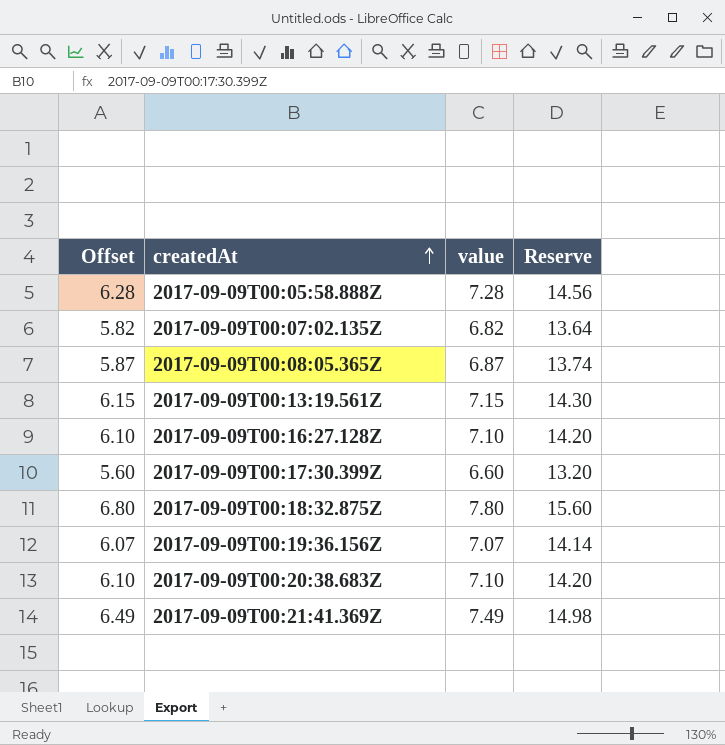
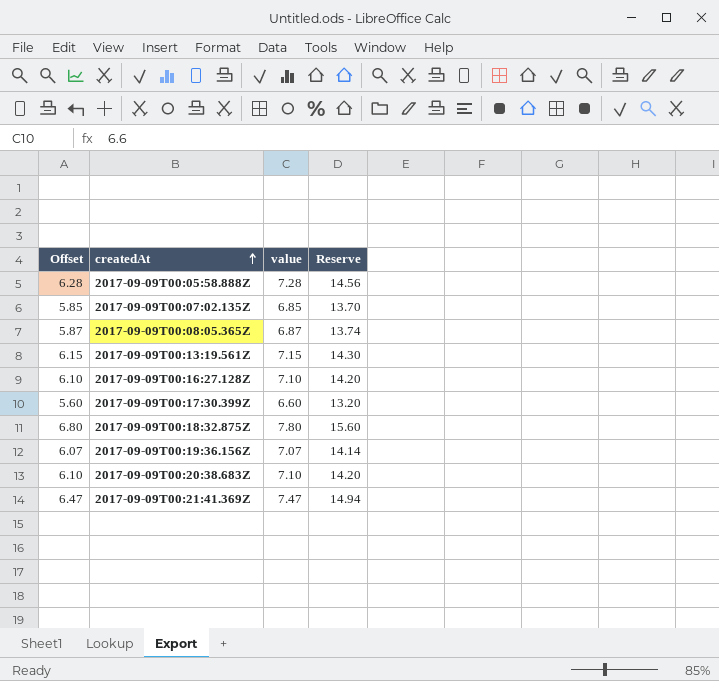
2017-09-09T00:07:02.135Z | Offset: 5.82 -> 5.85
2017-09-09T00:07:02.135Z | value: 6.82 -> 6.85
2017-09-09T00:07:02.135Z | Reserve: 13.64 -> 13.70
2017-09-09T00:21:41.369Z | Offset: 6.49 -> 6.47
2017-09-09T00:21:41.369Z | value: 7.49 -> 7.47
2017-09-09T00:21:41.369Z | Reserve: 14.98 -> 14.94

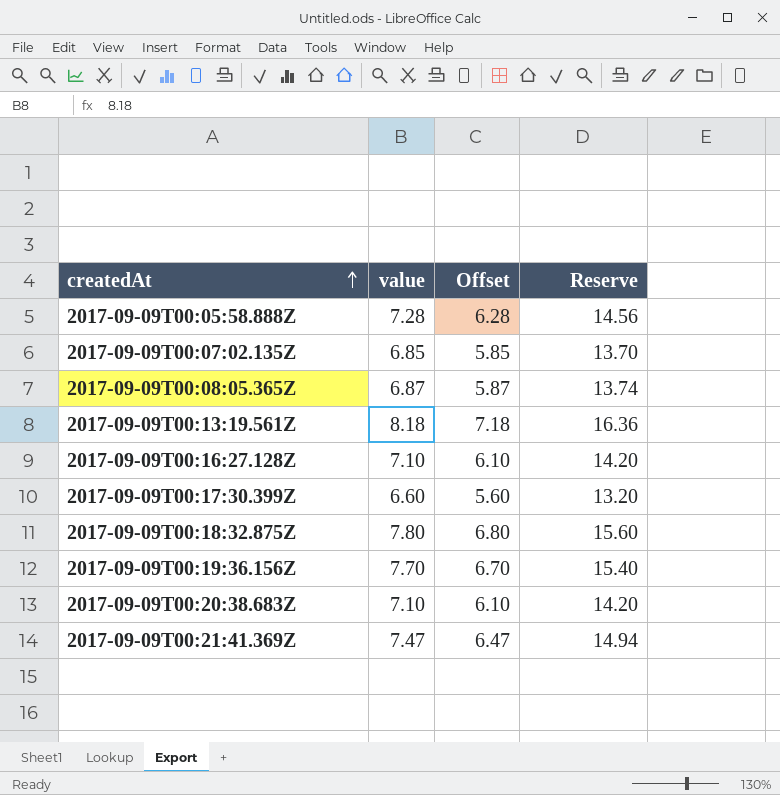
column Offset | position: 1 -> 3
2017-09-09T00:13:19.561Z | value: 7.15 -> 8.18
2017-09-09T00:13:19.561Z | Offset: 6.15 -> 7.18
2017-09-09T00:13:19.561Z | Reserve: 14.30 -> 16.36
2017-09-09T00:19:36.156Z | value: 7.07 -> 7.70
2017-09-09T00:19:36.156Z | Offset: 6.07 -> 6.70
2017-09-09T00:19:36.156Z | Reserve: 14.14 -> 15.40

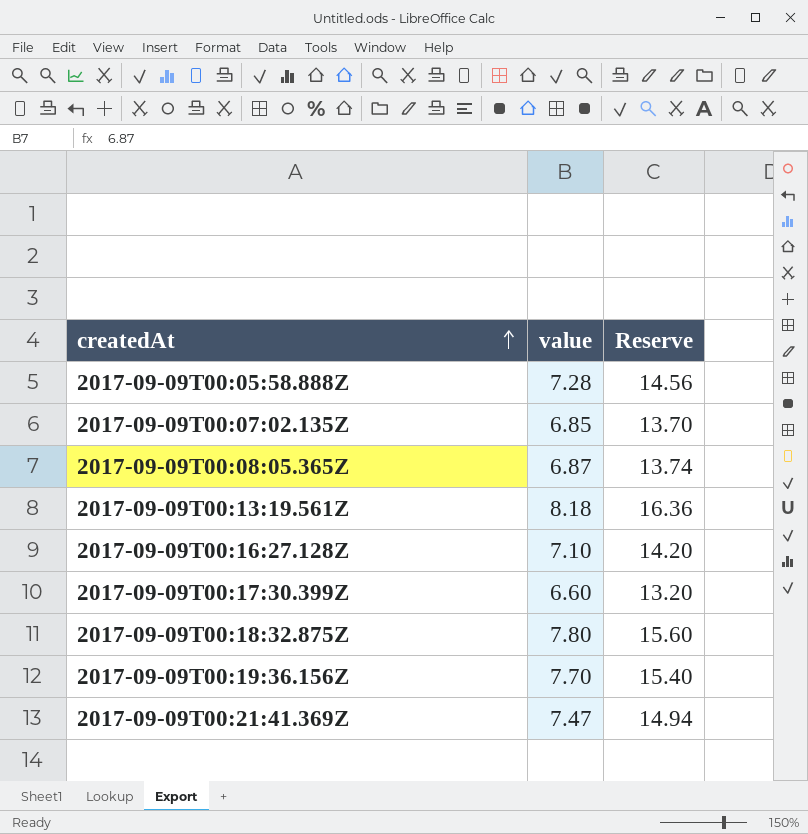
column Offset | formula: [value] - 1 -> none
row 2017-09-09T00:20:38.683Z: 7.10 | 6.10 | 14.20 -> none

